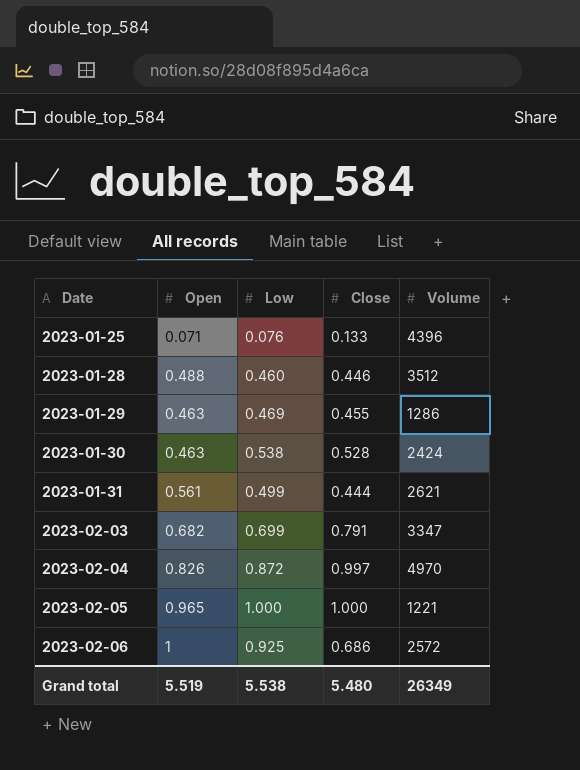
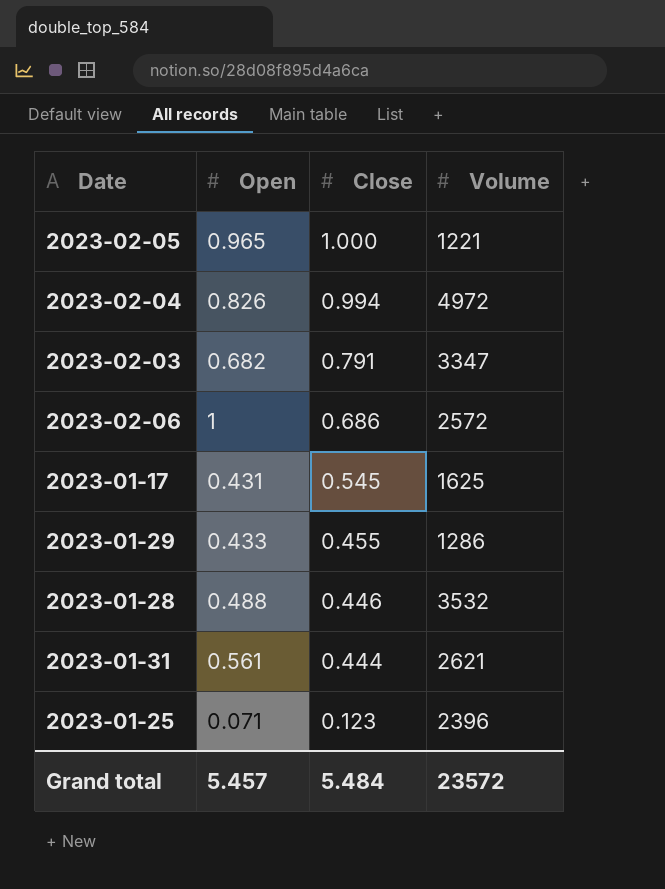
row order: Date ascending -> Close descending
column Low | position: 3 -> none
row 2023-01-30: 0.463 | 0.538 | 0.528 | 2424 -> none
2023-02-04 | Close: 0.997 -> 0.994
2023-02-04 | Volume: 4970 -> 4972
row 2023-01-17: none -> 0.431 | 0.545 | 1625
2023-01-29 | Open: 0.463 -> 0.433
2023-01-28 | Volume: 3512 -> 3532
2023-01-25 | Close: 0.133 -> 0.123
2023-01-25 | Volume: 4396 -> 2396
Grand total | Open: 5.519 -> 5.457
Grand total | Close: 5.480 -> 5.484
Grand total | Volume: 26349 -> 23572

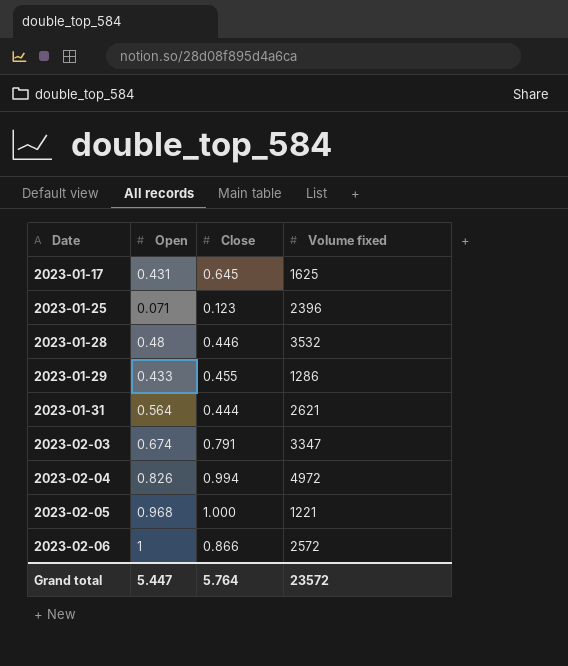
row order: Close descending -> Date ascending
column name: Volume -> Volume fixed
2023-01-17 | Close: 0.545 -> 0.645
2023-01-28 | Open: 0.488 -> 0.48
2023-01-31 | Open: 0.561 -> 0.564
2023-02-03 | Open: 0.682 -> 0.674
2023-02-05 | Open: 0.965 -> 0.968
2023-02-06 | Close: 0.686 -> 0.866
Grand total | Open: 5.457 -> 5.447
Grand total | Close: 5.484 -> 5.764

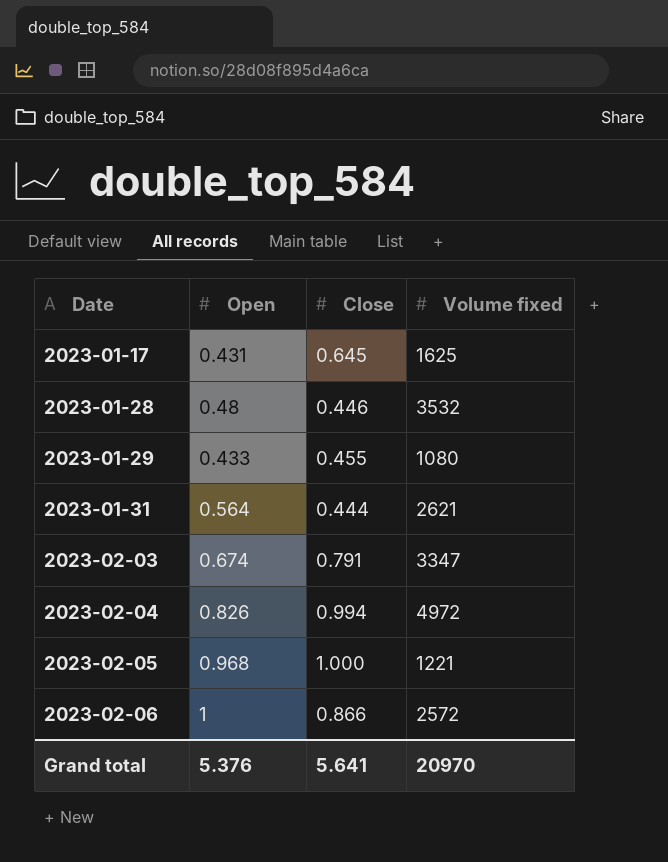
row 2023-01-25: 0.071 | 0.123 | 2396 -> none
2023-01-29 | Volume fixed: 1286 -> 1080
Grand total | Open: 5.447 -> 5.376
Grand total | Close: 5.764 -> 5.641
Grand total | Volume fixed: 23572 -> 20970

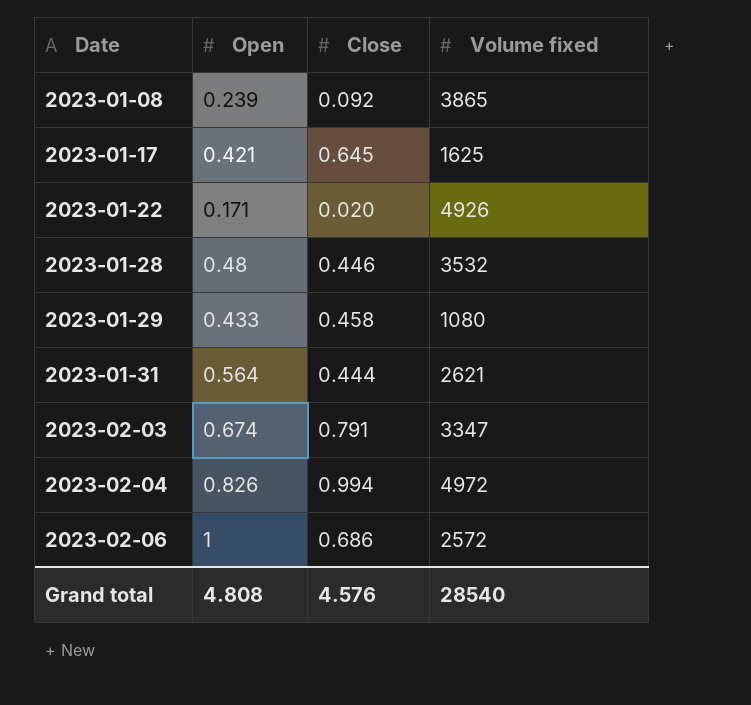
row 2023-02-05: 0.968 | 1.000 | 1221 -> none
row 2023-01-08: none -> 0.239 | 0.092 | 3865
2023-01-17 | Open: 0.431 -> 0.421
row 2023-01-22: none -> 0.171 | 0.020 | 4926
2023-01-29 | Close: 0.455 -> 0.458
2023-02-06 | Close: 0.866 -> 0.686
Grand total | Open: 5.376 -> 4.808
Grand total | Close: 5.641 -> 4.576
Grand total | Volume fixed: 20970 -> 28540

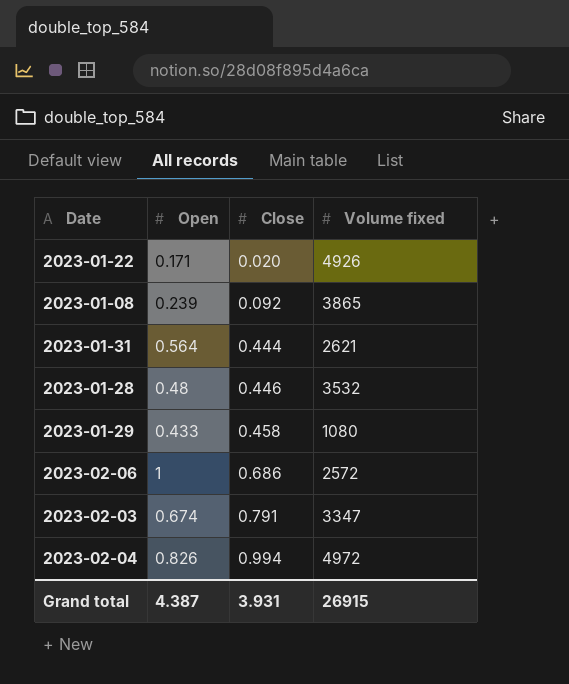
row order: Date ascending -> Close ascending
row 2023-01-17: 0.421 | 0.645 | 1625 -> none
Grand total | Open: 4.808 -> 4.387
Grand total | Close: 4.576 -> 3.931
Grand total | Volume fixed: 28540 -> 26915

